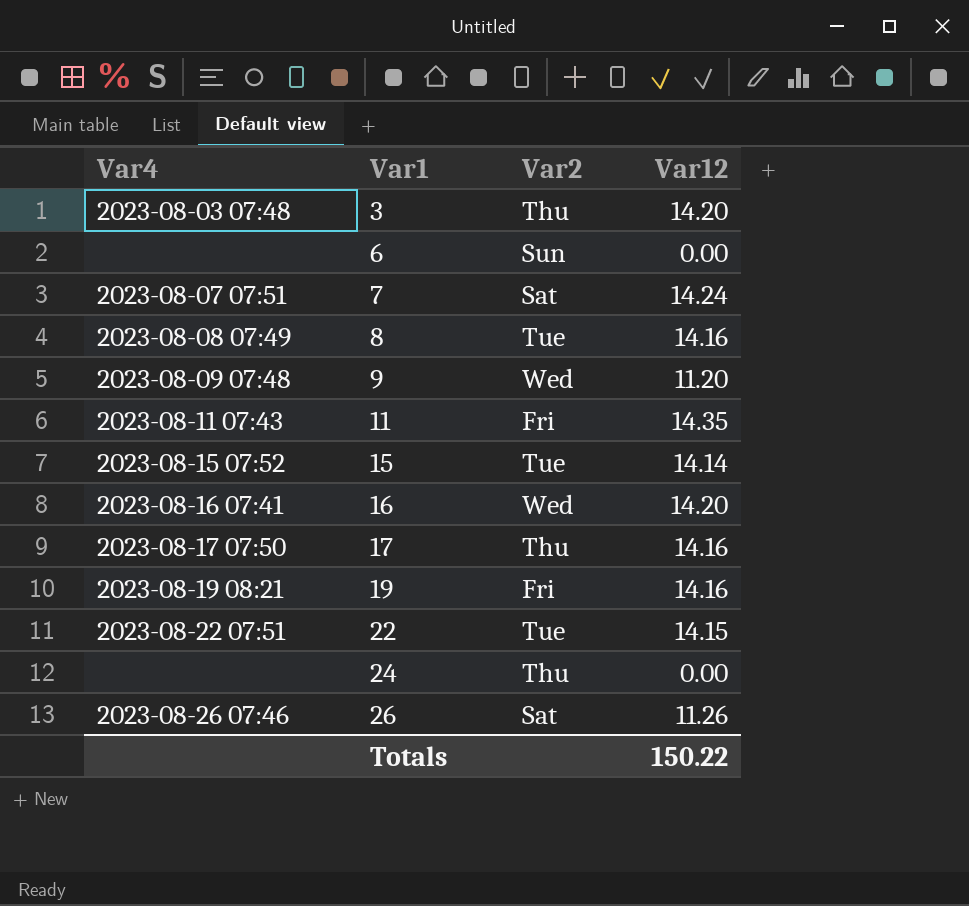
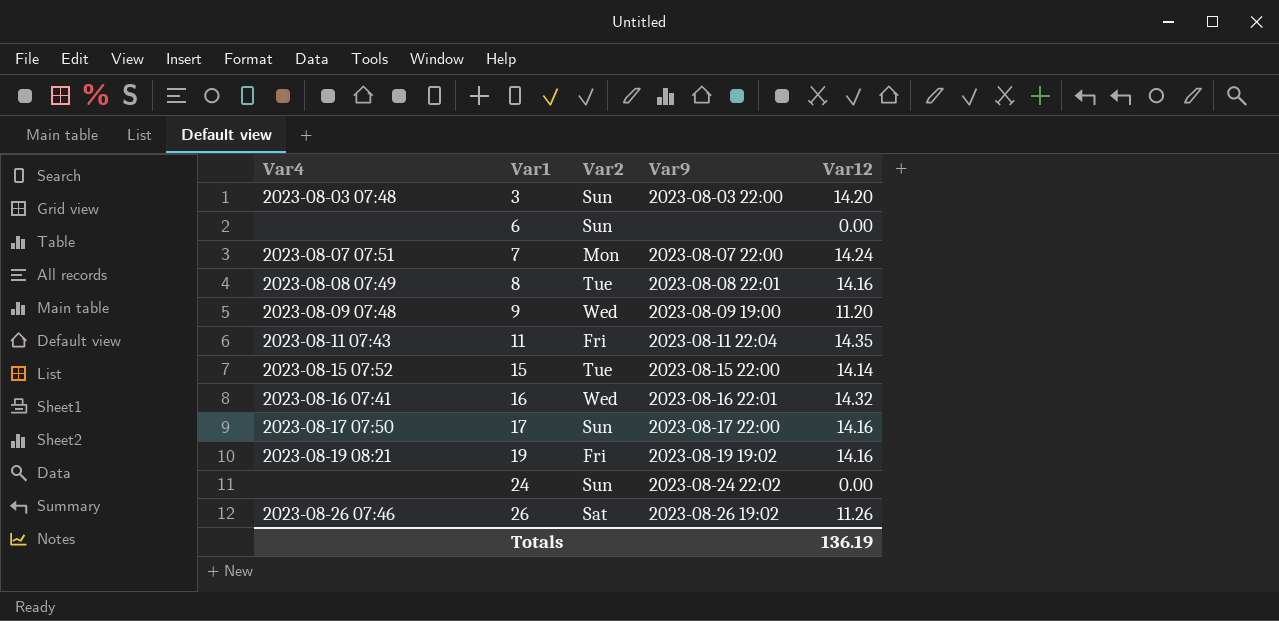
column Var9 | position: none -> 4
row 22: 2023-08-22 07:51 | Tue | 14.15 -> none
3 | Var2: Thu -> Sun
7 | Var2: Sat -> Mon
16 | Var12: 14.20 -> 14.32
17 | Var2: Thu -> Sun
24 | Var2: Thu -> Sun
Totals | Var12: 150.22 -> 136.19

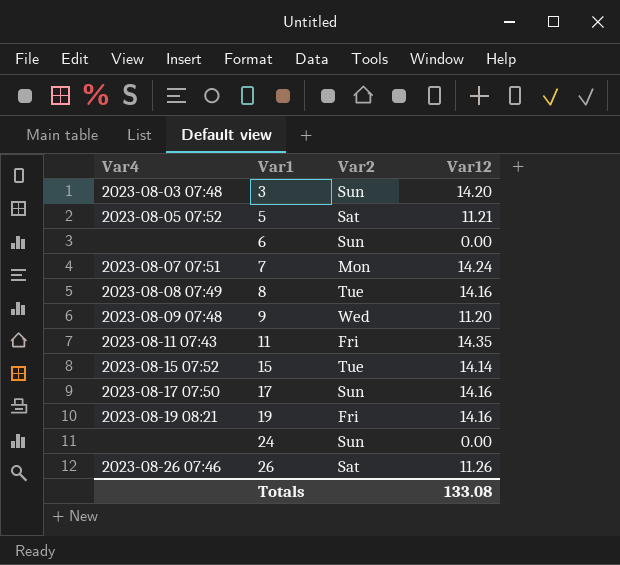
column Var9 | position: 4 -> none
row 16: 2023-08-16 07:41 | Wed | 2023-08-16 22:01 | 14.32 -> none
row 5: none -> 2023-08-05 07:52 | Sat | 11.21
Totals | Var12: 136.19 -> 133.08

